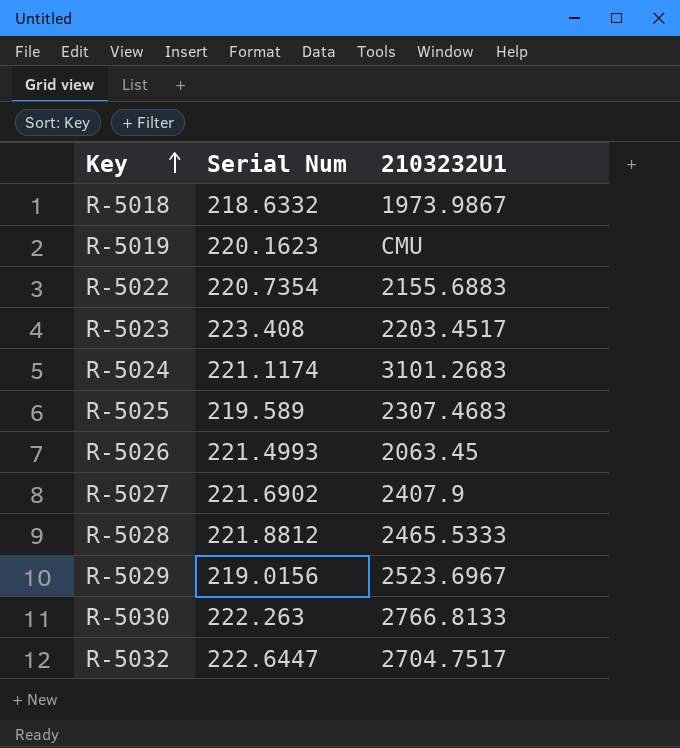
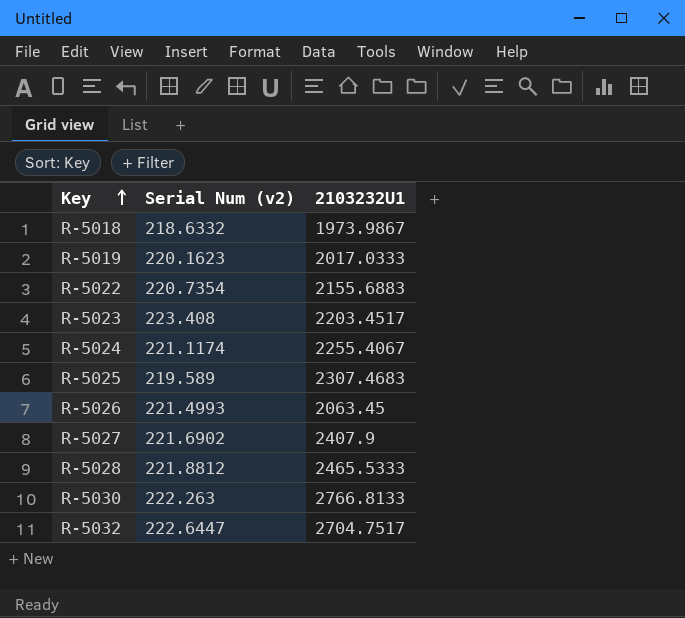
column name: Serial Num -> Serial Num (v2)
row R-5029: 219.0156 | 2523.6967 -> none
R-5019 | 2103232U1: CMU -> 2017.0333
R-5024 | 2103232U1: 3101.2683 -> 2255.4067

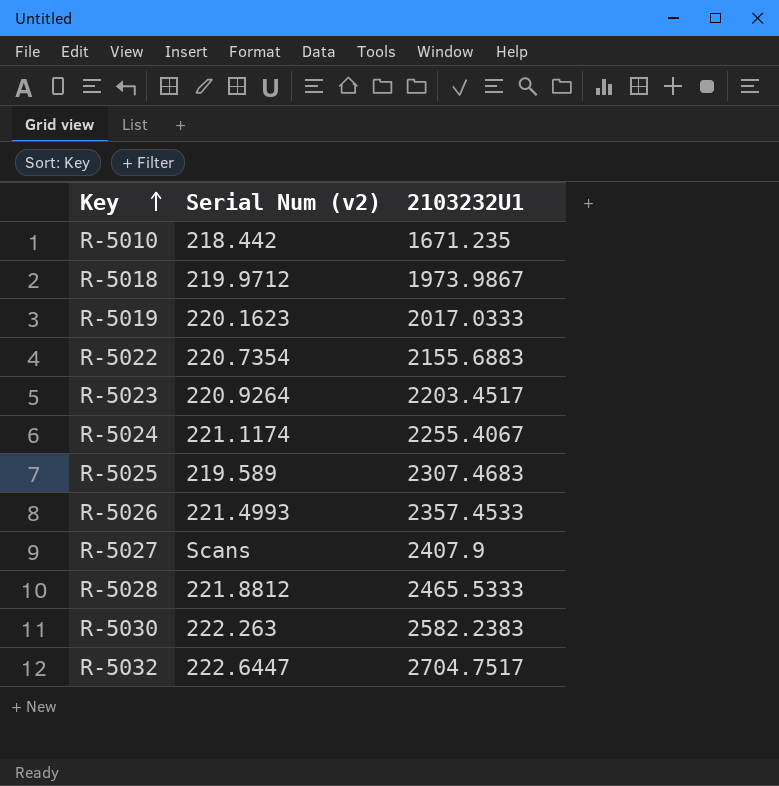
row R-5010: none -> 218.442 | 1671.235
R-5018 | Serial Num (v2): 218.6332 -> 219.9712
R-5023 | Serial Num (v2): 223.408 -> 220.9264
R-5026 | 2103232U1: 2063.45 -> 2357.4533
R-5027 | Serial Num (v2): 221.6902 -> Scans
R-5030 | 2103232U1: 2766.8133 -> 2582.2383

